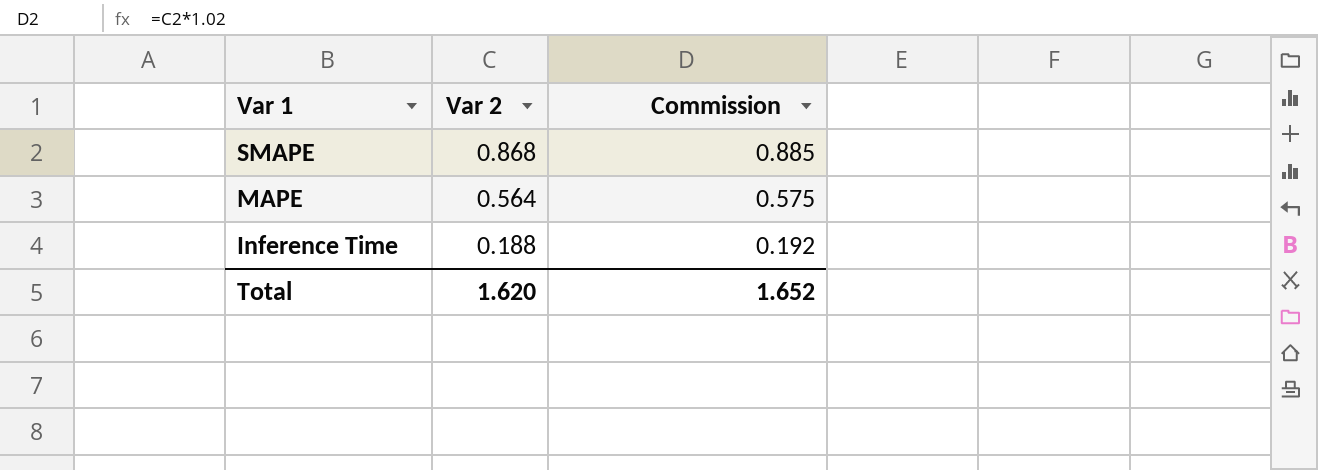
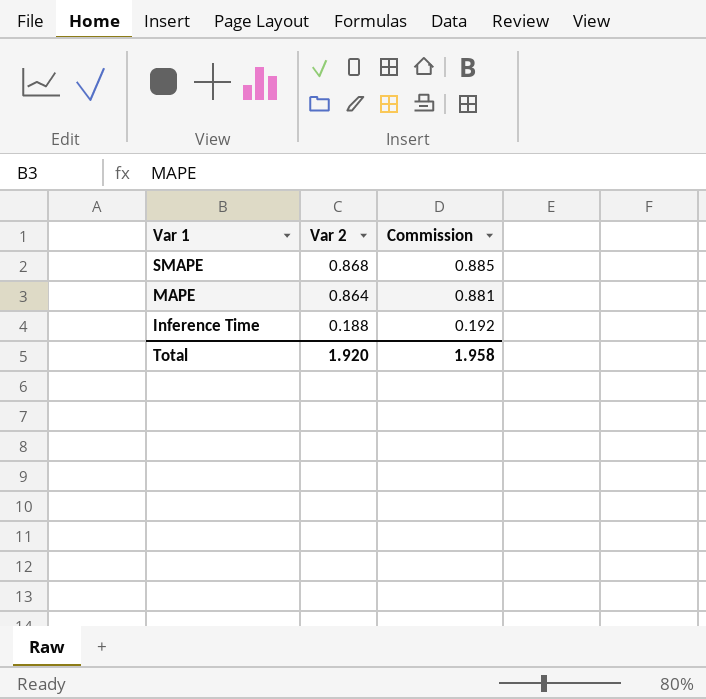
MAPE | Var 2: 0.564 -> 0.864
MAPE | Commission: 0.575 -> 0.881
Total | Var 2: 1.620 -> 1.920
Total | Commission: 1.652 -> 1.958

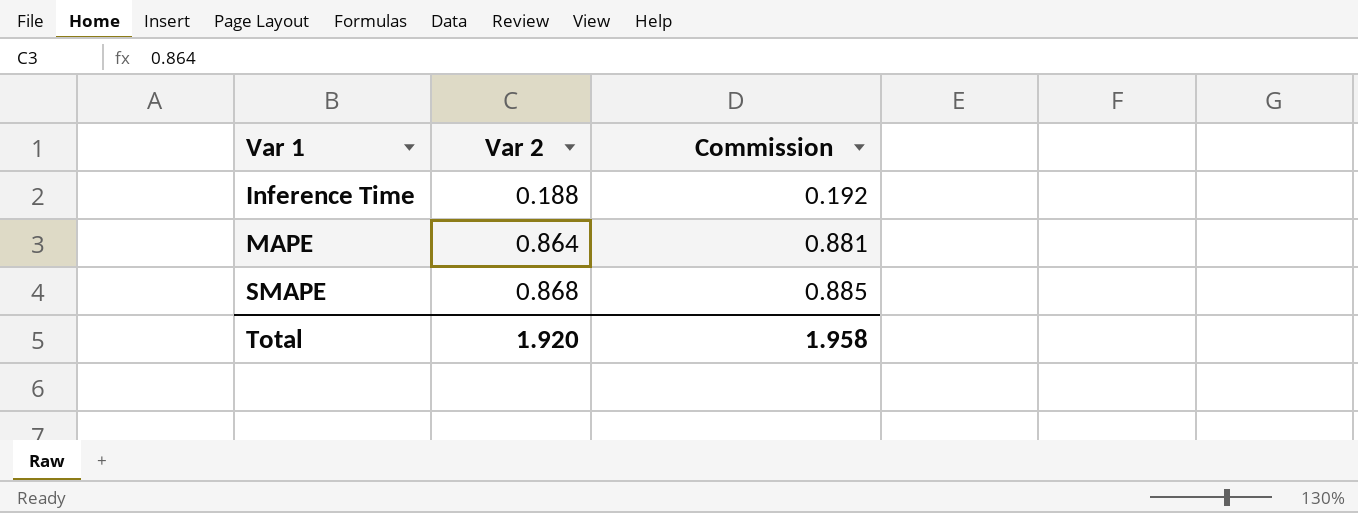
row order: Var 1 descending -> Var 1 ascending

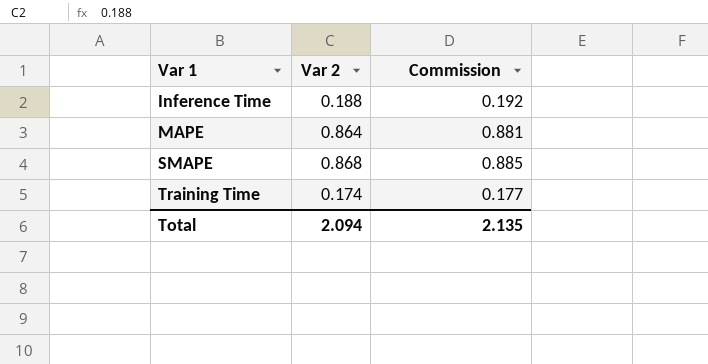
row Training Time: none -> 0.174 | 0.177
Total | Var 2: 1.920 -> 2.094
Total | Commission: 1.958 -> 2.135

